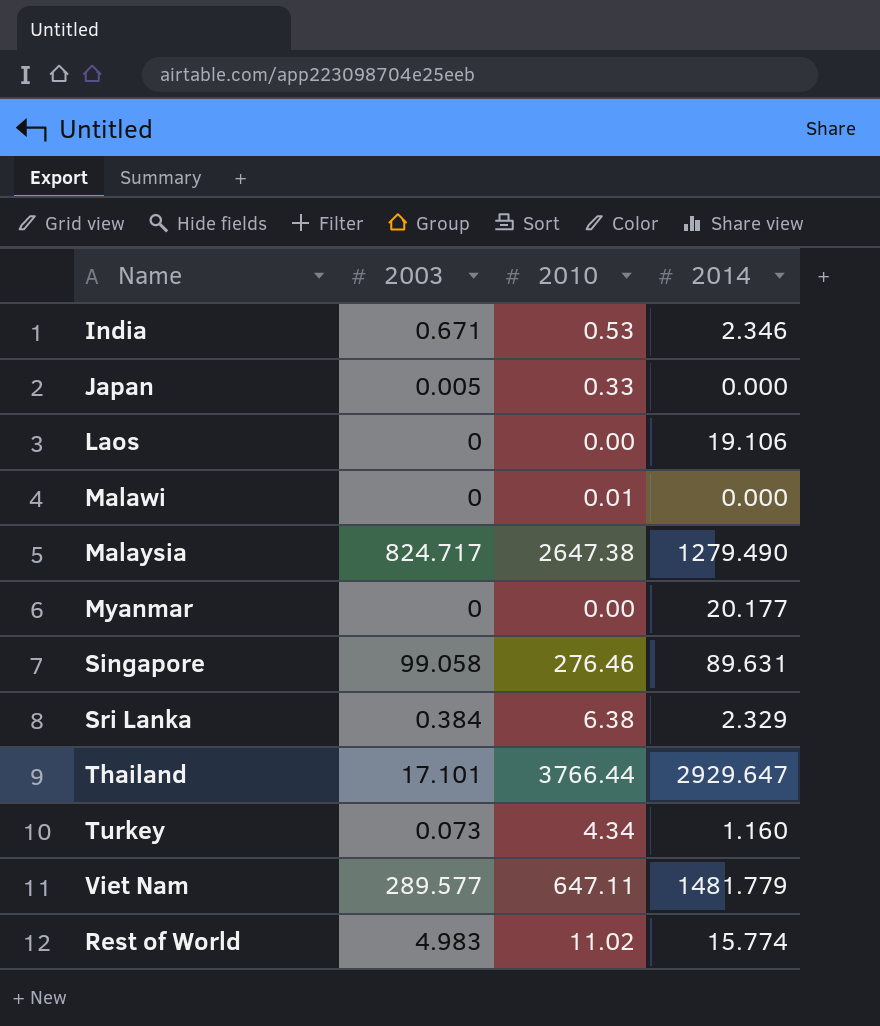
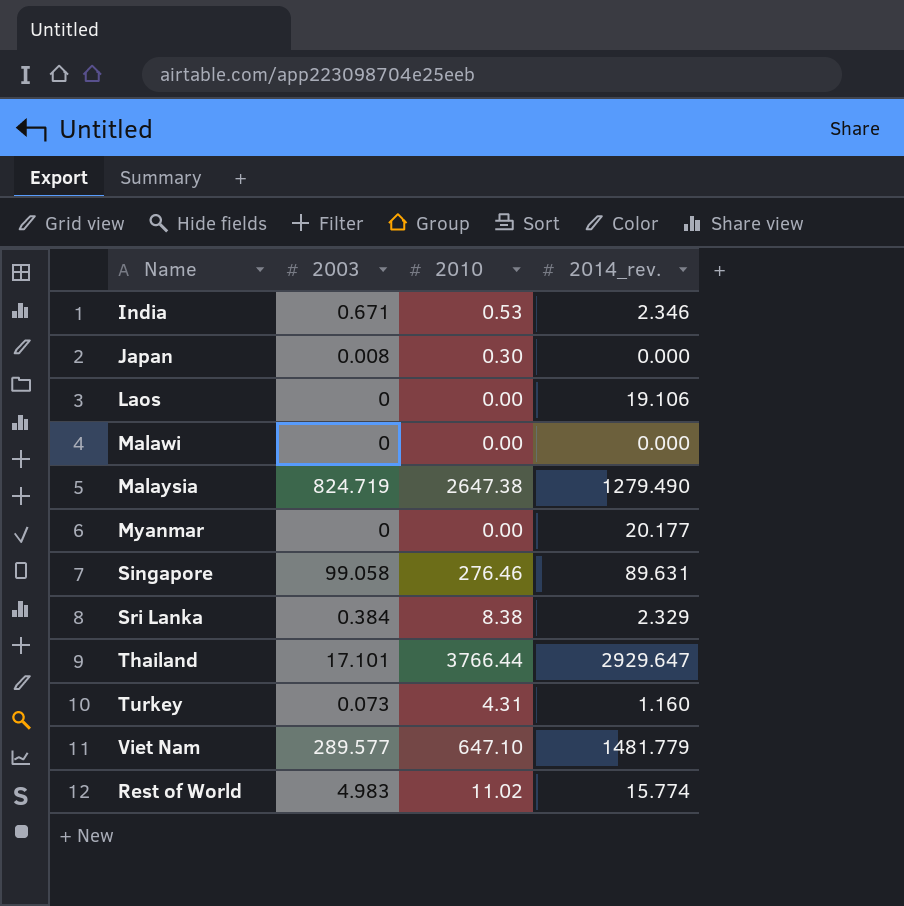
column name: 2014 -> 2014_rev.
Japan | 2003: 0.005 -> 0.008
Japan | 2010: 0.33 -> 0.30
Malawi | 2010: 0.01 -> 0.00
Malaysia | 2003: 824.717 -> 824.719
Sri Lanka | 2010: 6.38 -> 8.38
Turkey | 2010: 4.34 -> 4.31
Viet Nam | 2010: 647.11 -> 647.10

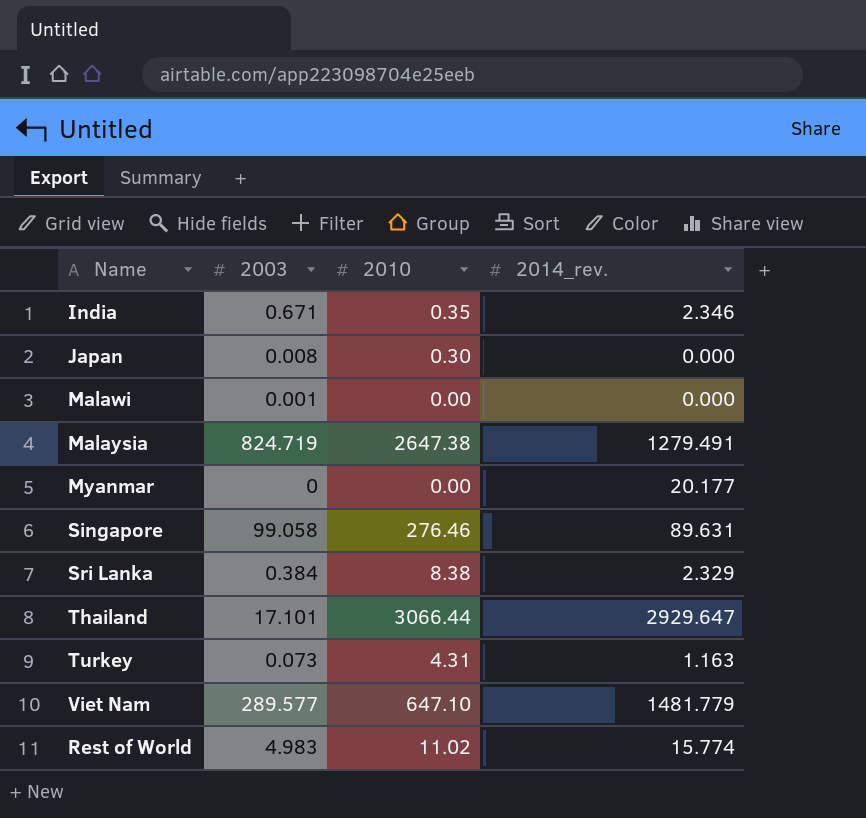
row Laos: 0 | 0.00 | 19.106 -> none
India | 2010: 0.53 -> 0.35
Malawi | 2003: 0 -> 0.001
Malaysia | 2014_rev.: 1279.490 -> 1279.491
Thailand | 2010: 3766.44 -> 3066.44
Turkey | 2014_rev.: 1.160 -> 1.163

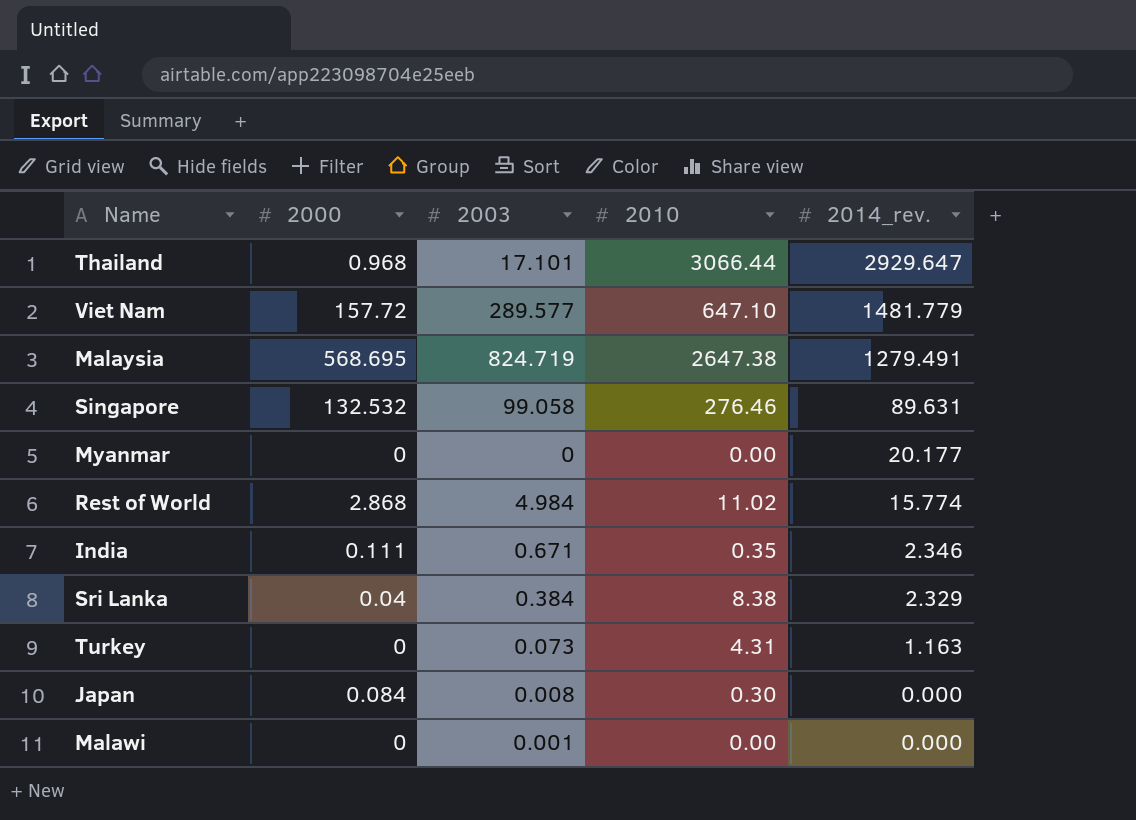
row order: none -> 2014_rev. descending
column 2000 | position: none -> 2
Rest of World | 2003: 4.983 -> 4.984

